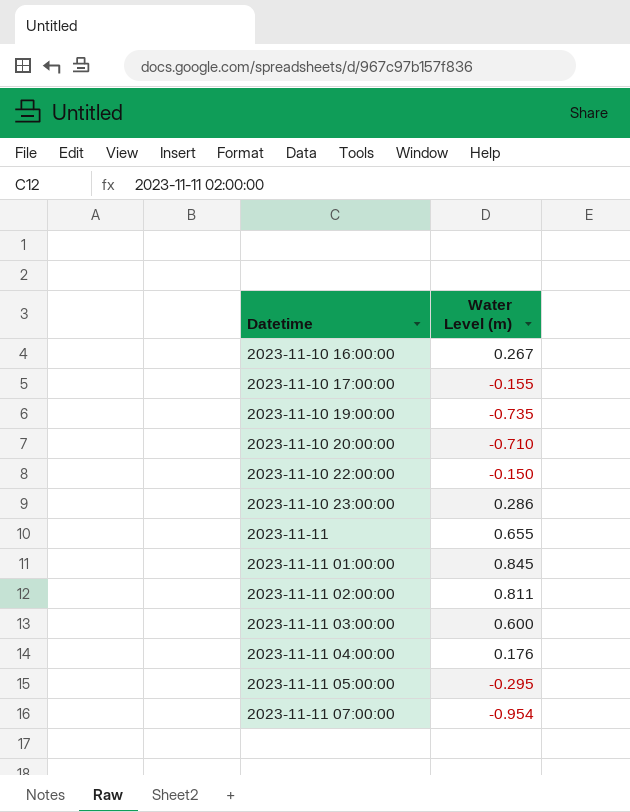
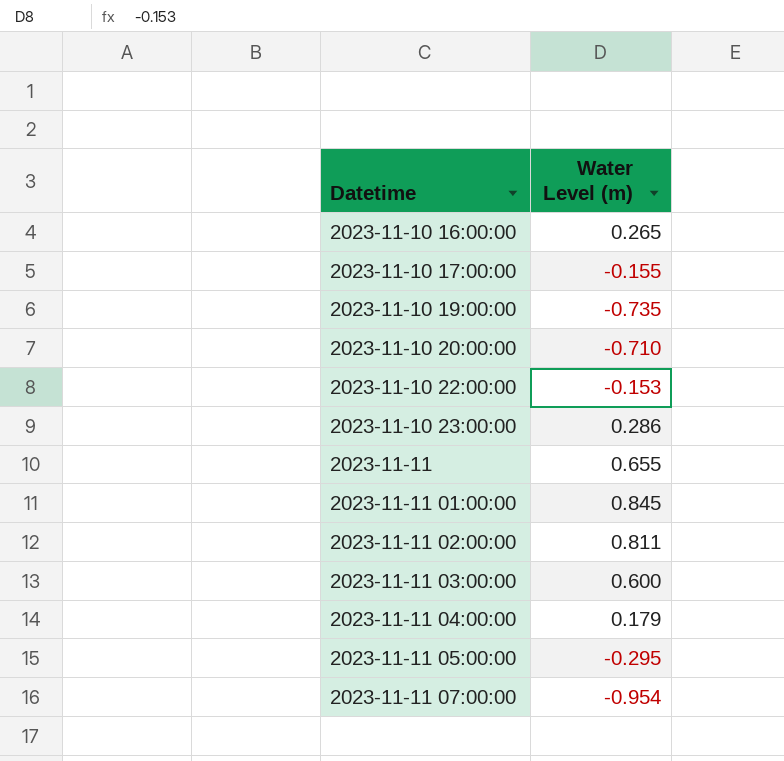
2023-11-10 16:00:00 | Water Level (m): 0.267 -> 0.265
2023-11-10 22:00:00 | Water Level (m): -0.150 -> -0.153
2023-11-11 04:00:00 | Water Level (m): 0.176 -> 0.179

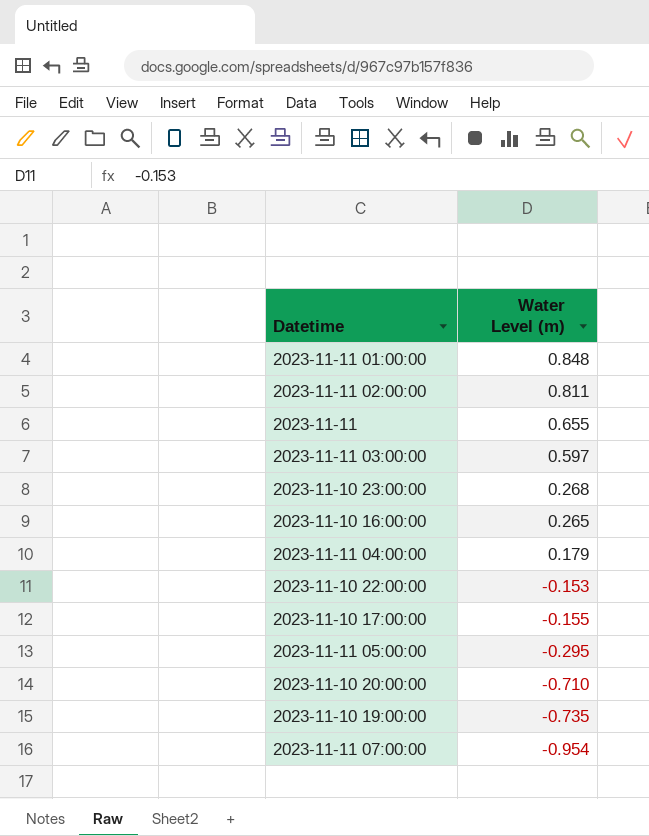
row order: Datetime ascending -> Water Level (m) descending
2023-11-11 01:00:00 | Water Level (m): 0.845 -> 0.848
2023-11-11 03:00:00 | Water Level (m): 0.600 -> 0.597
2023-11-10 23:00:00 | Water Level (m): 0.286 -> 0.268

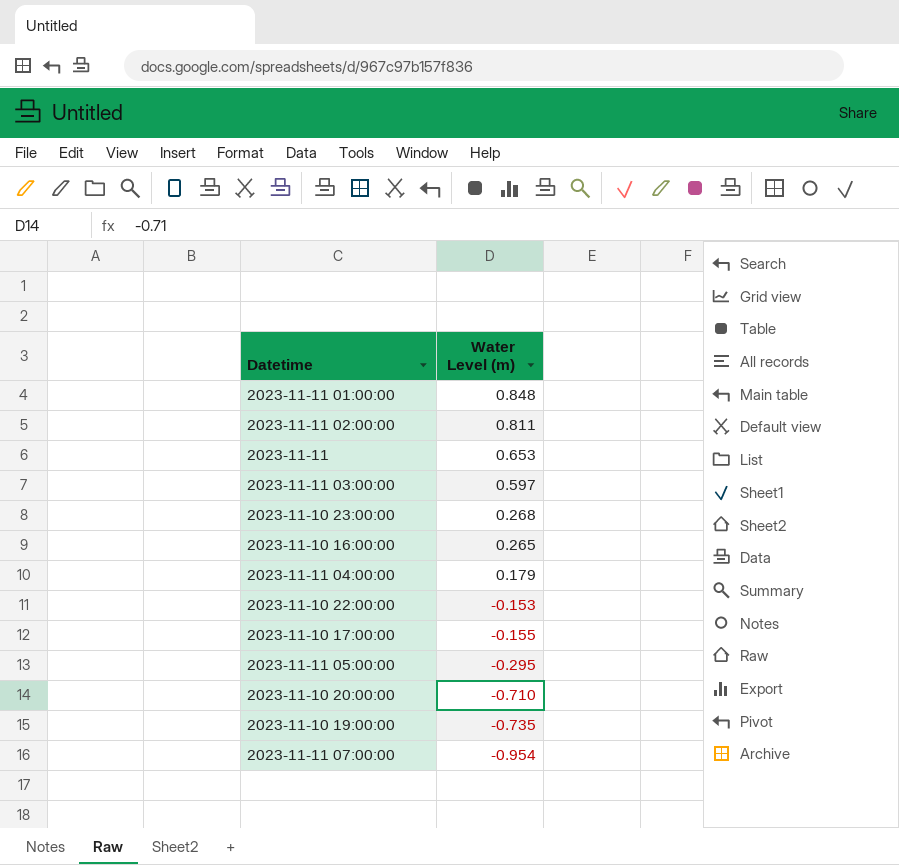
2023-11-11 | Water Level (m): 0.655 -> 0.653

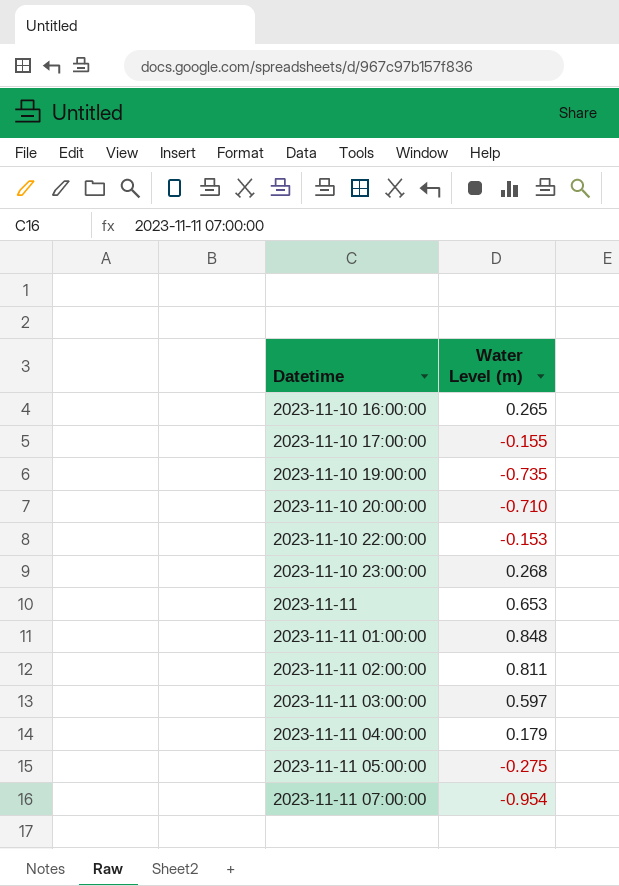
row order: Water Level (m) descending -> Datetime ascending
2023-11-11 05:00:00 | Water Level (m): -0.295 -> -0.275

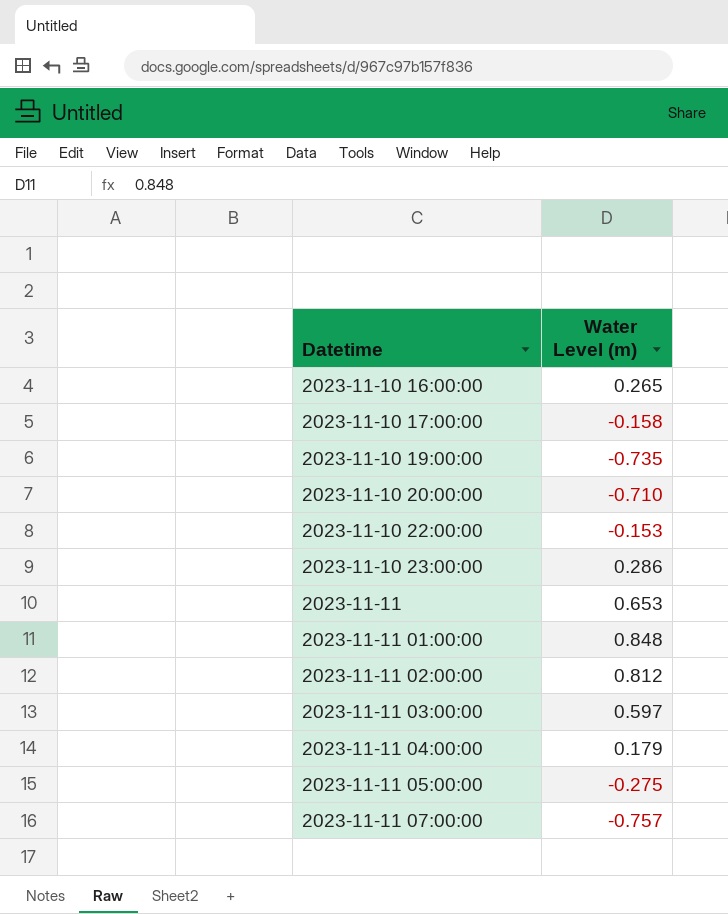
2023-11-10 17:00:00 | Water Level (m): -0.155 -> -0.158
2023-11-10 23:00:00 | Water Level (m): 0.268 -> 0.286
2023-11-11 02:00:00 | Water Level (m): 0.811 -> 0.812
2023-11-11 07:00:00 | Water Level (m): -0.954 -> -0.757

